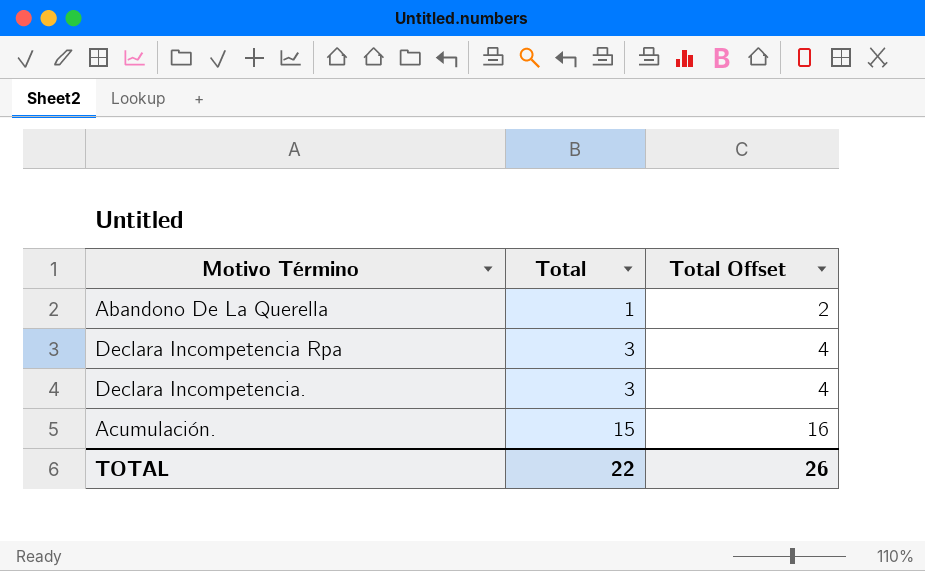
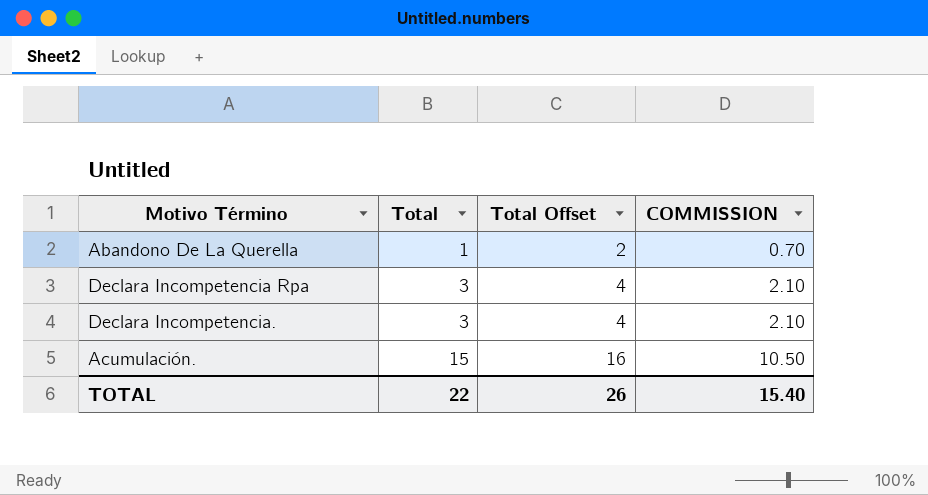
column COMMISSION | formula: none -> [Total] * 0.7

